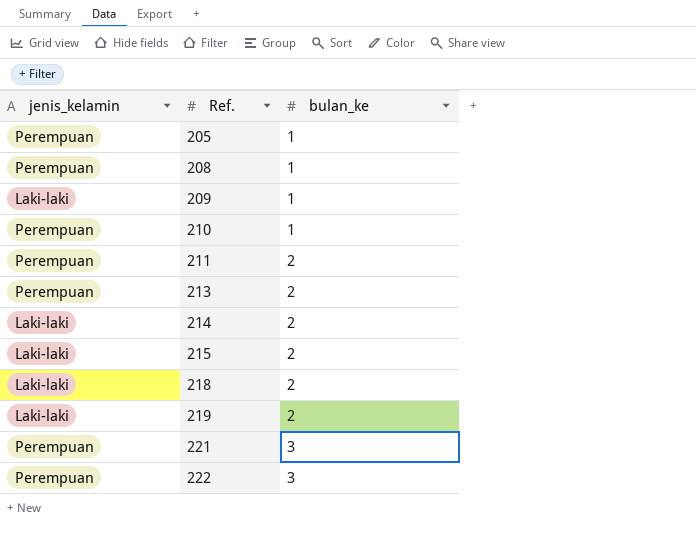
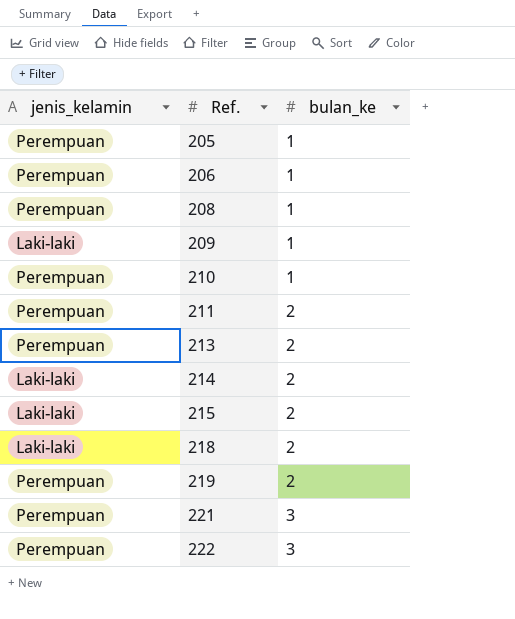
row 206: none -> Perempuan | 1
219 | jenis_kelamin: Laki-laki -> Perempuan

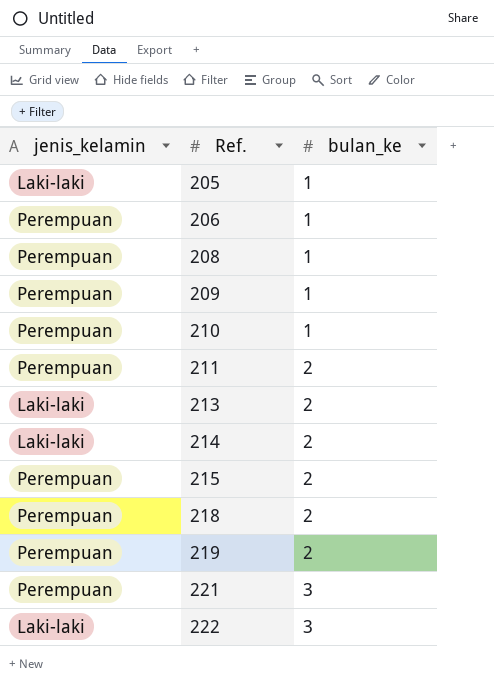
205 | jenis_kelamin: Perempuan -> Laki-laki
209 | jenis_kelamin: Laki-laki -> Perempuan
213 | jenis_kelamin: Perempuan -> Laki-laki
215 | jenis_kelamin: Laki-laki -> Perempuan
218 | jenis_kelamin: Laki-laki -> Perempuan
222 | jenis_kelamin: Perempuan -> Laki-laki

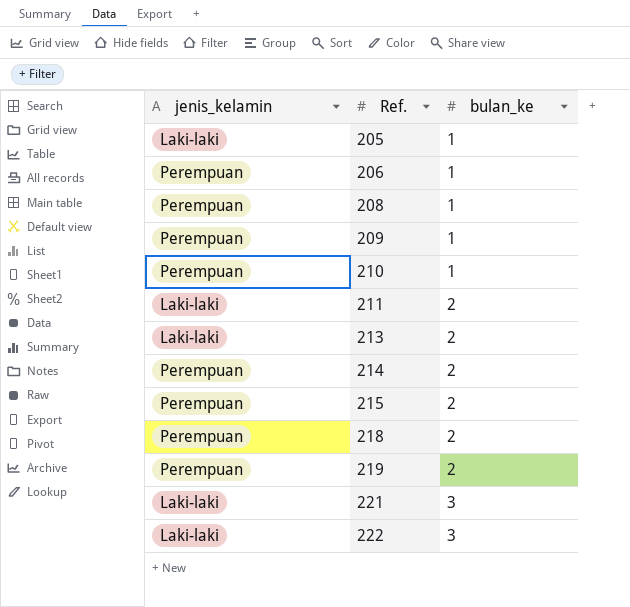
211 | jenis_kelamin: Perempuan -> Laki-laki
214 | jenis_kelamin: Laki-laki -> Perempuan
221 | jenis_kelamin: Perempuan -> Laki-laki

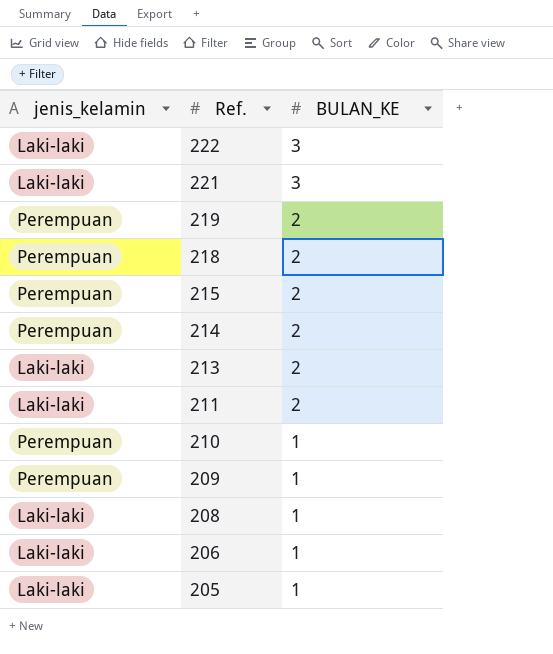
row order: Ref. ascending -> Ref. descending
column name: bulan_ke -> BULAN_KE
208 | jenis_kelamin: Perempuan -> Laki-laki
206 | jenis_kelamin: Perempuan -> Laki-laki

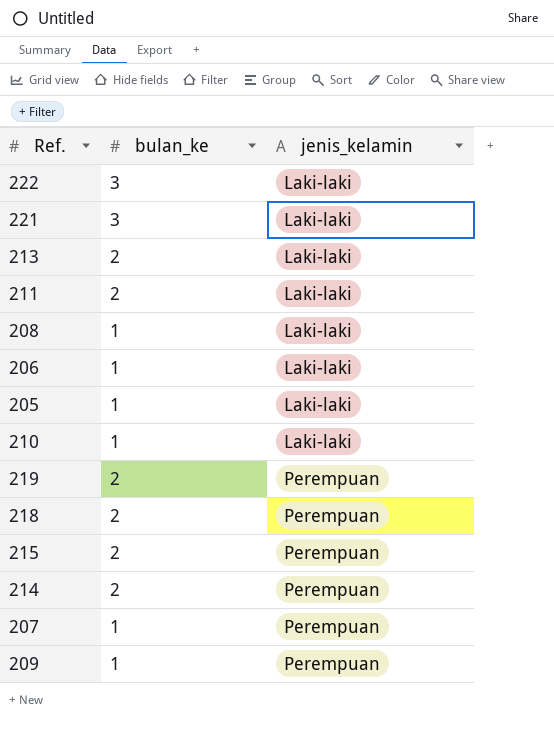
row order: Ref. descending -> jenis_kelamin ascending
column name: BULAN_KE -> bulan_ke
column jenis_kelamin | position: 1 -> 3
210 | jenis_kelamin: Perempuan -> Laki-laki
row 207: none -> 1 | Perempuan

